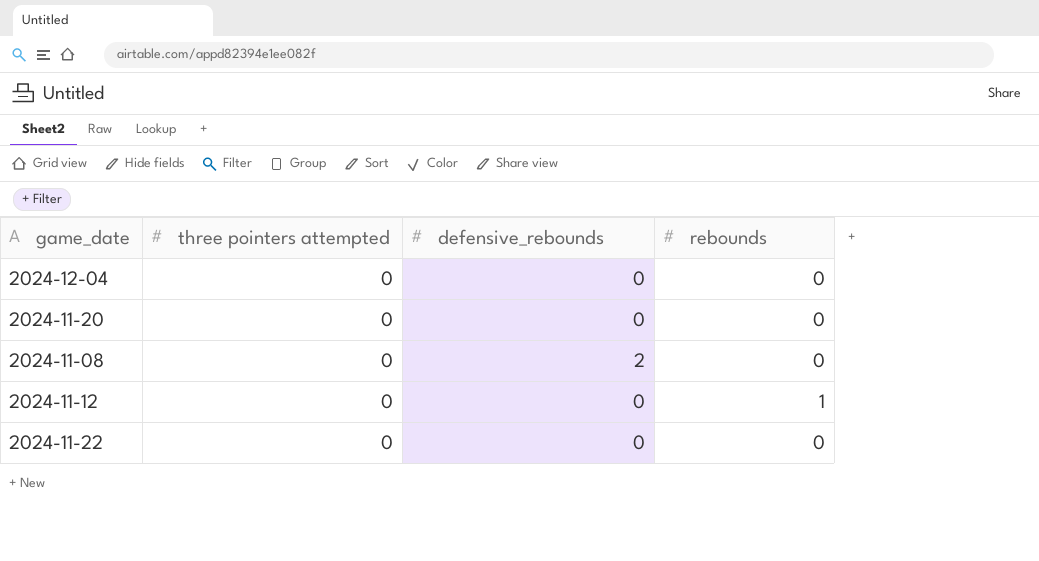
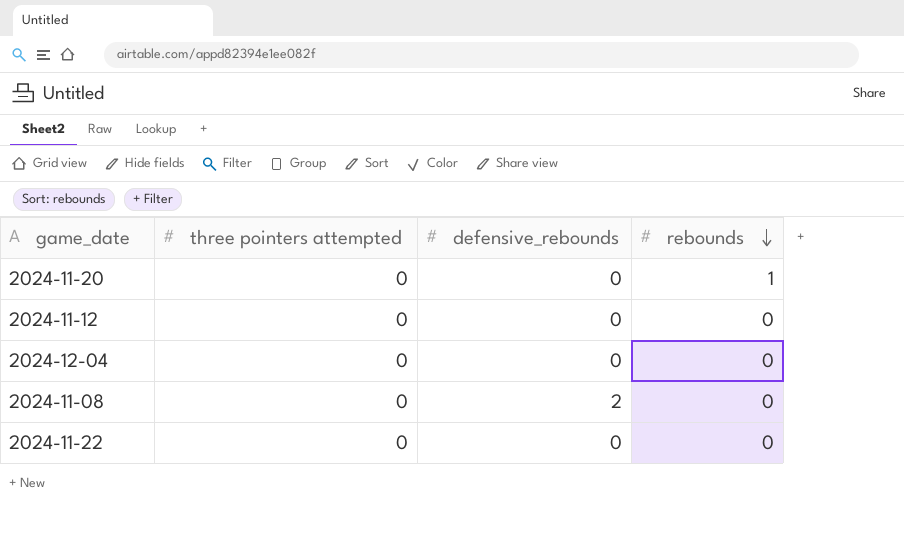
row order: none -> rebounds descending
2024-11-20 | rebounds: 0 -> 1
2024-11-12 | rebounds: 1 -> 0

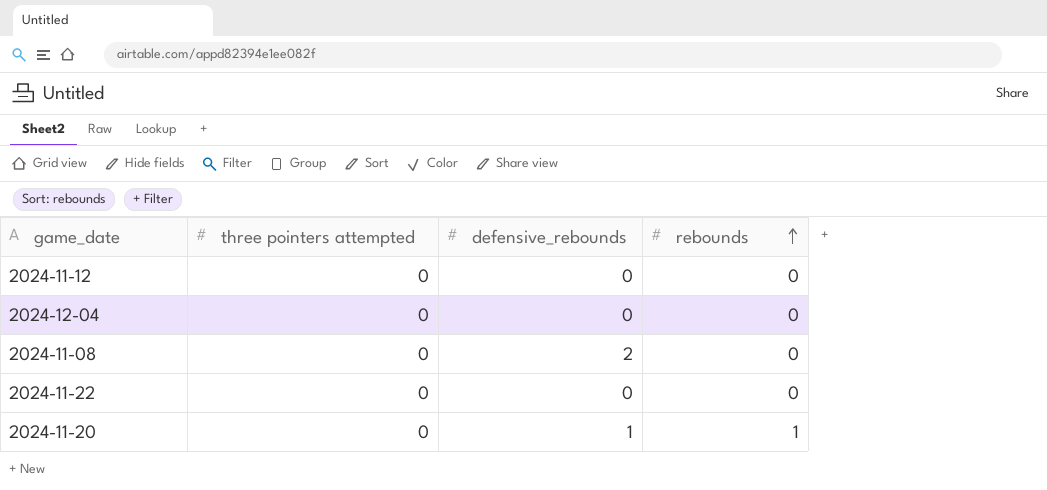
row order: rebounds descending -> rebounds ascending
2024-11-20 | defensive_rebounds: 0 -> 1

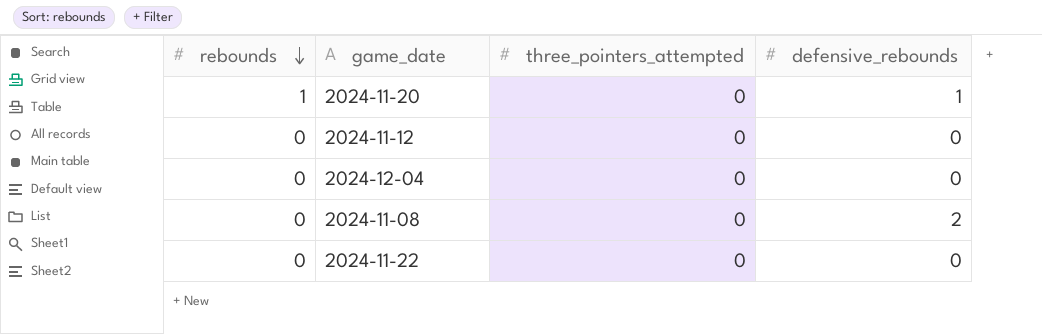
row order: rebounds ascending -> rebounds descending
column rebounds | position: 4 -> 1
column name: three pointers attempted -> three_pointers_attempted

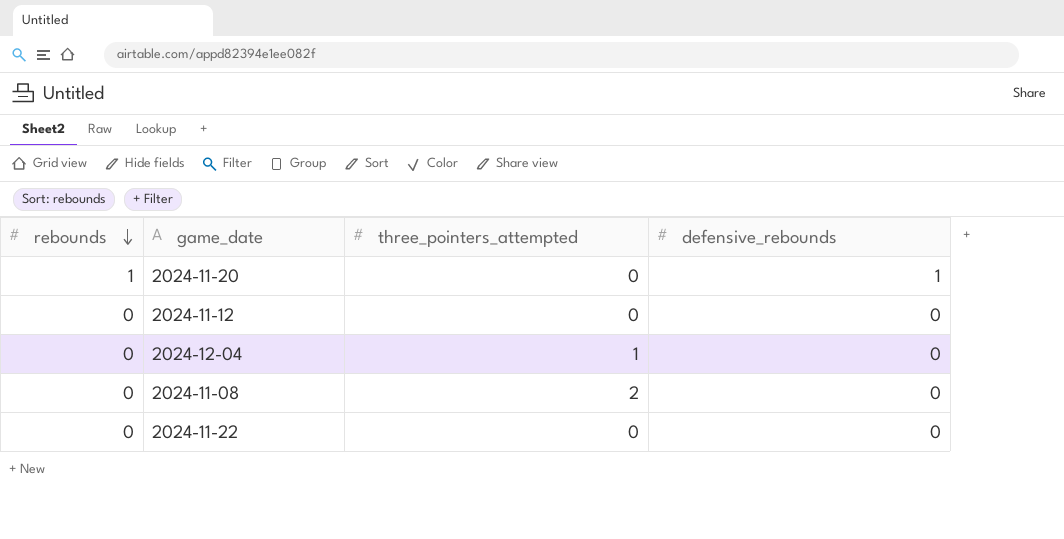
2024-12-04 | three_pointers_attempted: 0 -> 1
2024-11-08 | three_pointers_attempted: 0 -> 2
2024-11-08 | defensive_rebounds: 2 -> 0

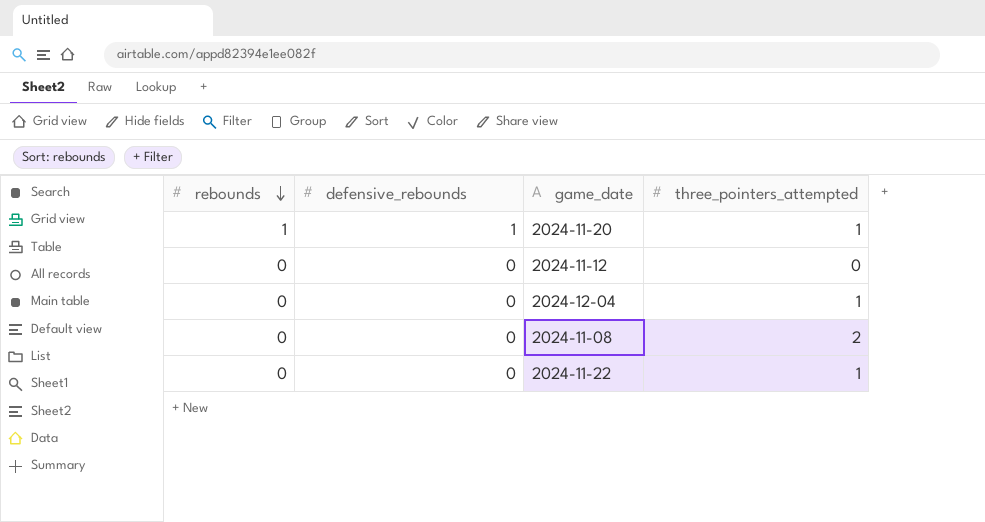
column defensive_rebounds | position: 4 -> 2
2024-11-20 | three_pointers_attempted: 0 -> 1
2024-11-22 | three_pointers_attempted: 0 -> 1

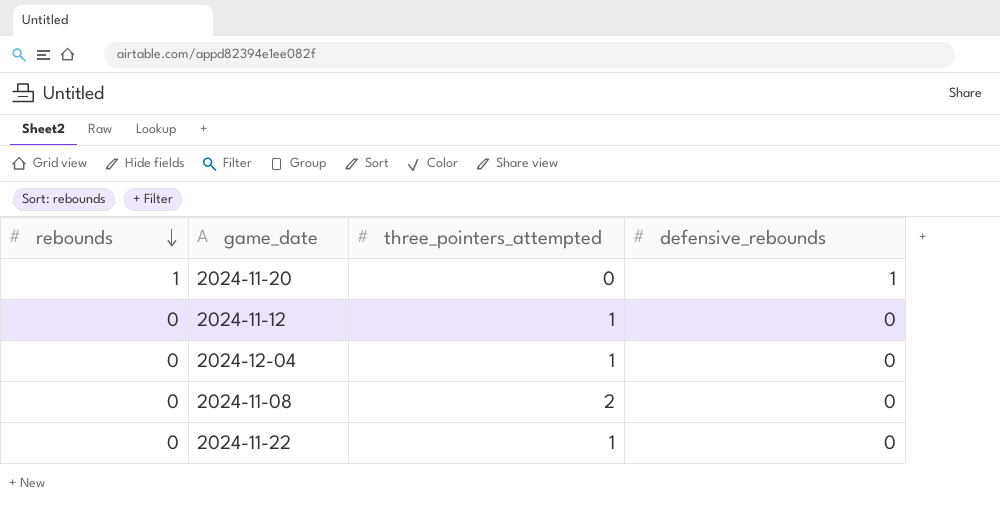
column defensive_rebounds | position: 2 -> 4
2024-11-20 | three_pointers_attempted: 1 -> 0
2024-11-12 | three_pointers_attempted: 0 -> 1

